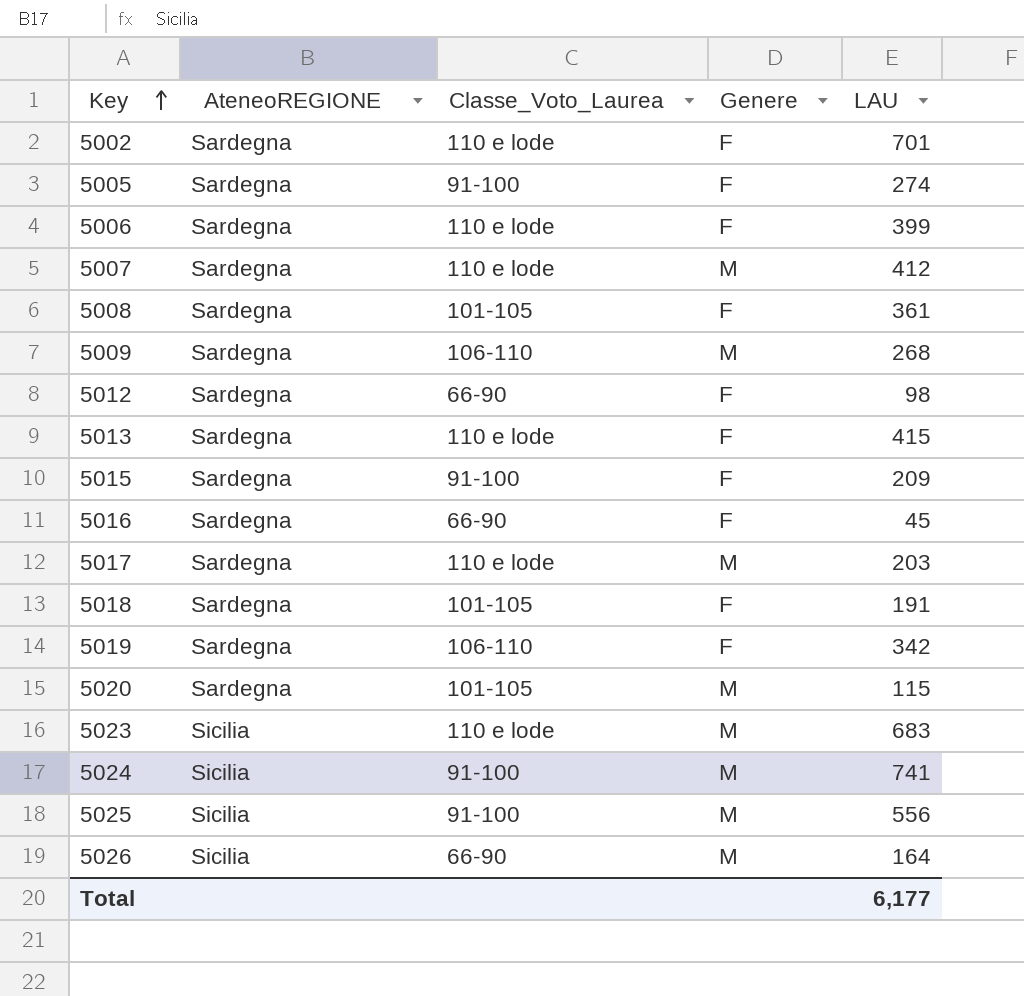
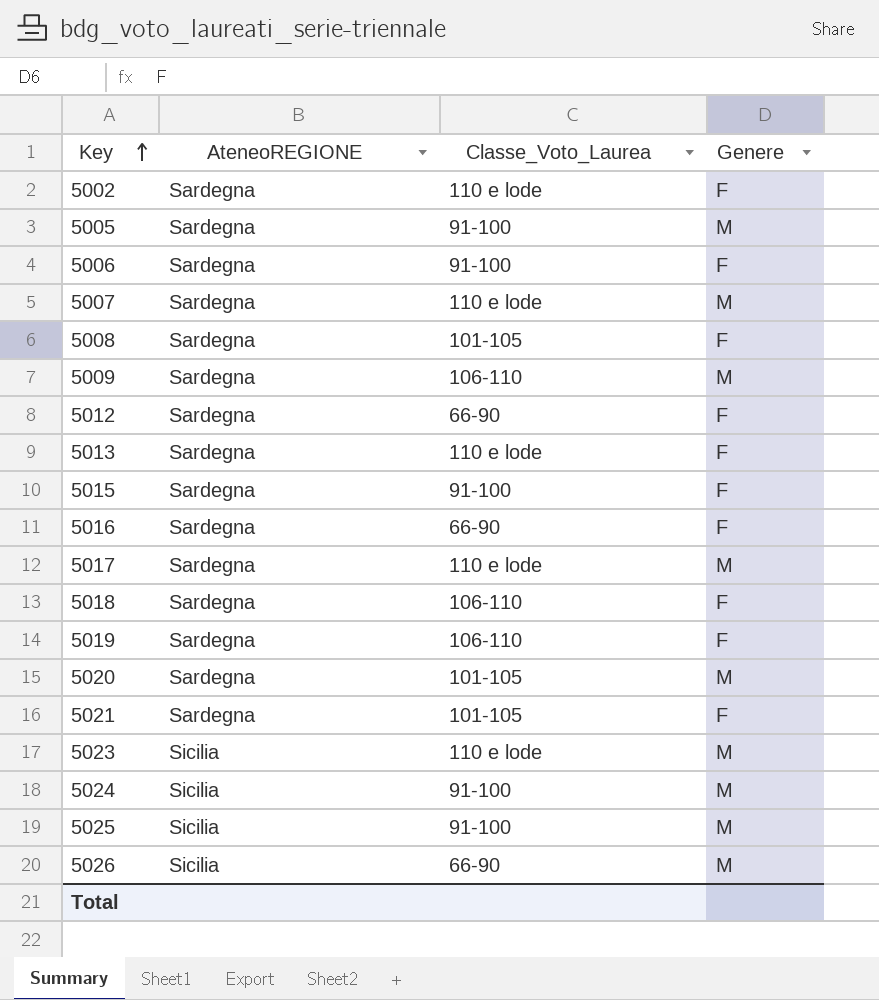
column LAU | position: 5 -> none
5005 | Genere: F -> M
5006 | Classe_Voto_Laurea: 110 e lode -> 91-100
5018 | Classe_Voto_Laurea: 101-105 -> 106-110
row 5021: none -> Sardegna | 101-105 | F

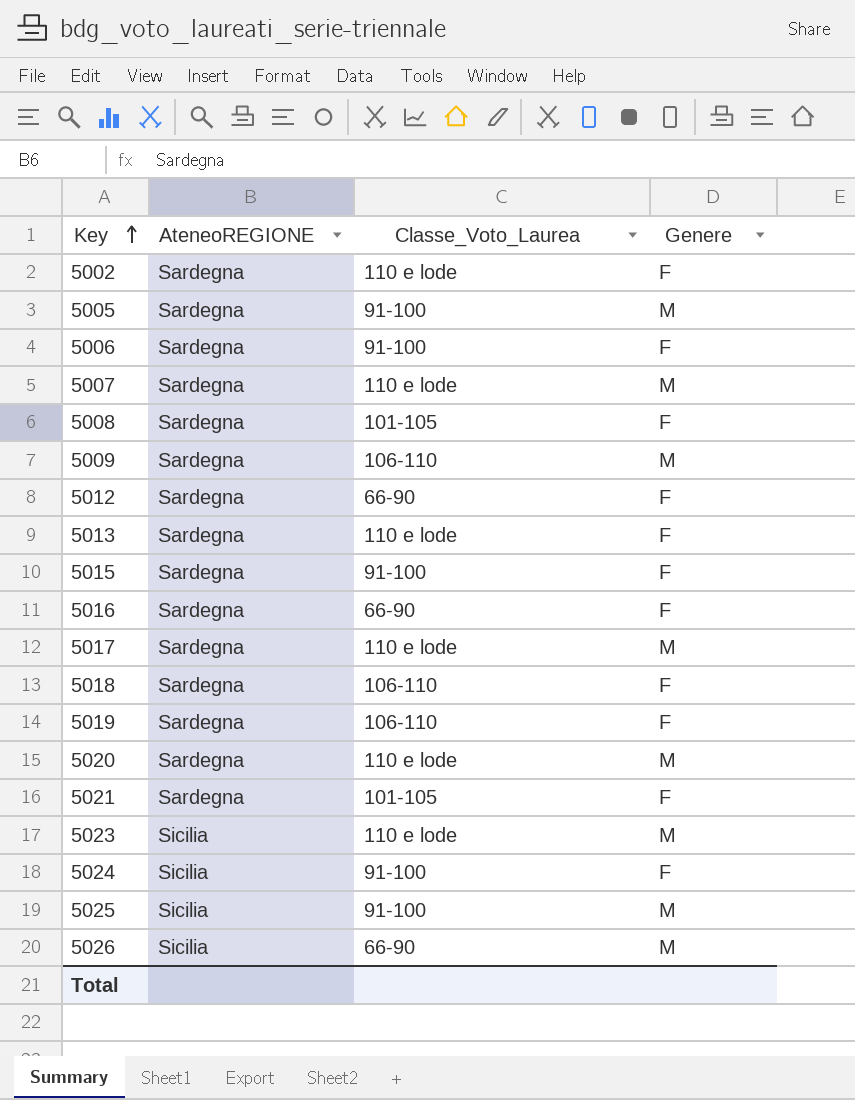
5020 | Classe_Voto_Laurea: 101-105 -> 110 e lode
5024 | Genere: M -> F

